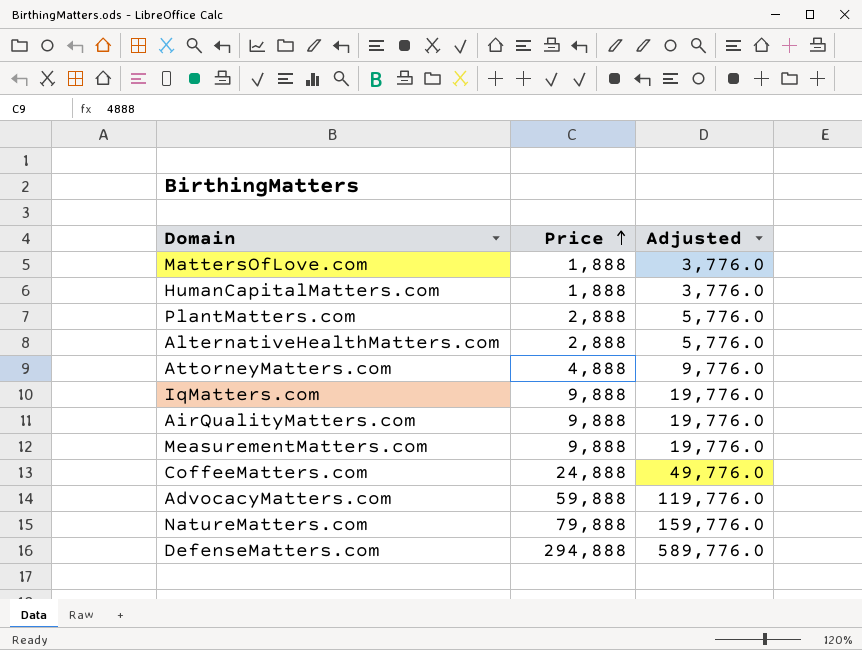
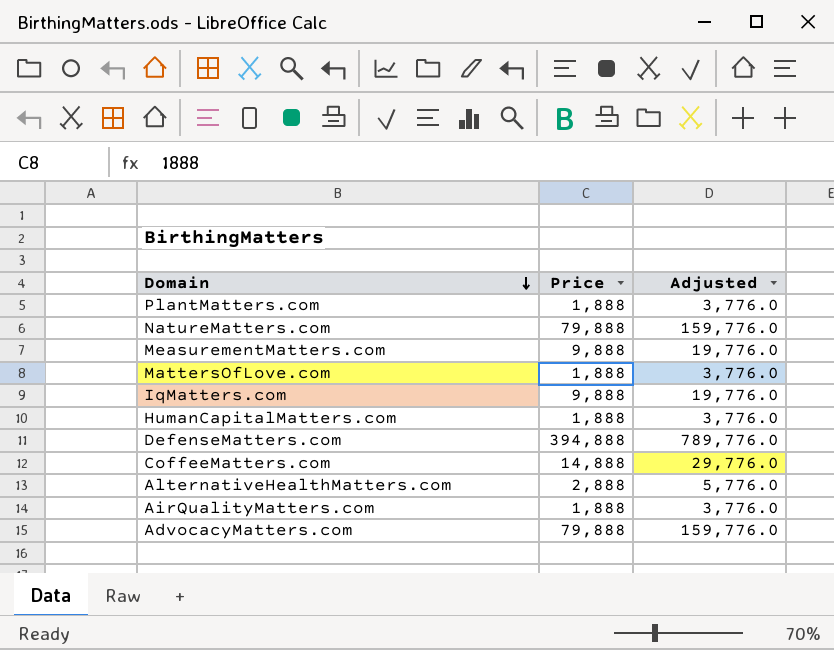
row order: Price ascending -> Domain descending
row AttorneyMatters.com: 4,888 | 9,776.0 -> none
PlantMatters.com | Price: 2,888 -> 1,888
PlantMatters.com | Adjusted: 5,776.0 -> 3,776.0
DefenseMatters.com | Price: 294,888 -> 394,888
DefenseMatters.com | Adjusted: 589,776.0 -> 789,776.0
CoffeeMatters.com | Price: 24,888 -> 14,888
CoffeeMatters.com | Adjusted: 49,776.0 -> 29,776.0
AirQualityMatters.com | Price: 9,888 -> 1,888
AirQualityMatters.com | Adjusted: 19,776.0 -> 3,776.0
AdvocacyMatters.com | Price: 59,888 -> 79,888
AdvocacyMatters.com | Adjusted: 119,776.0 -> 159,776.0

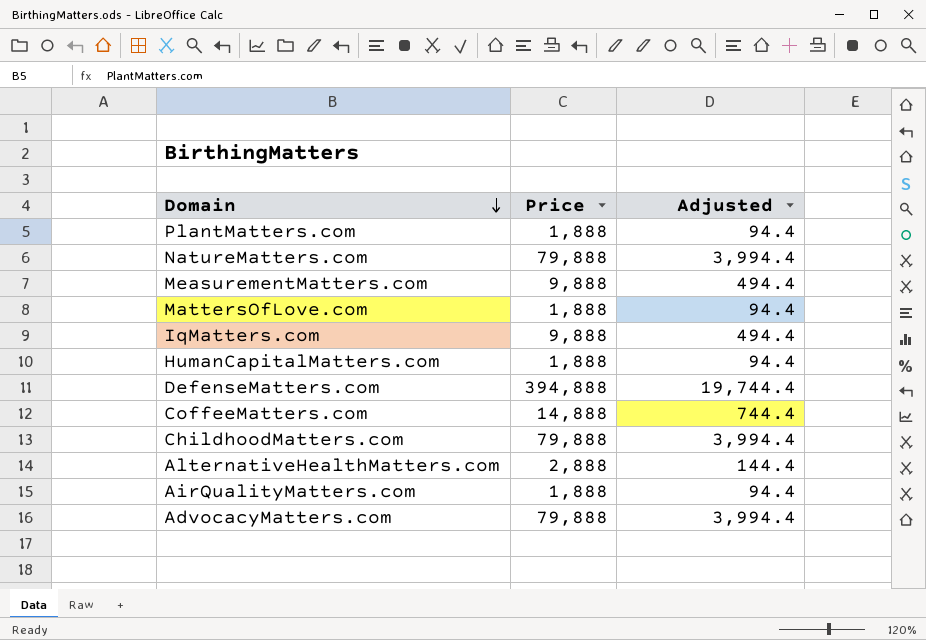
column Adjusted | formula: [Price] * 2 -> [Price] * 0.05
row ChildhoodMatters.com: none -> 79,888 | 3,994.4

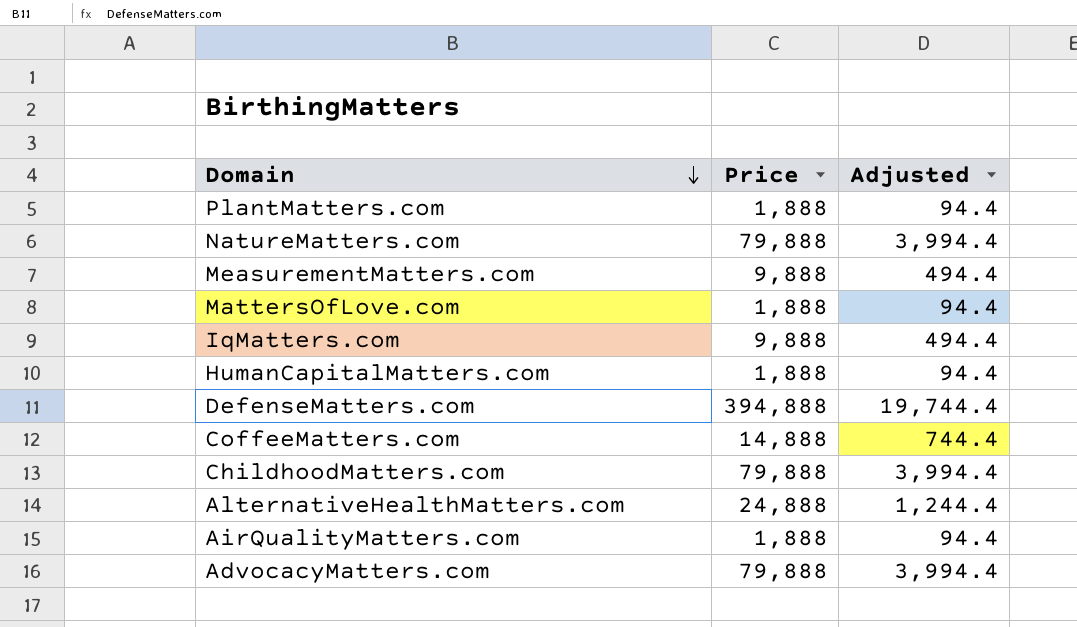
AlternativeHealthMatters.com | Price: 2,888 -> 24,888
AlternativeHealthMatters.com | Adjusted: 144.4 -> 1,244.4

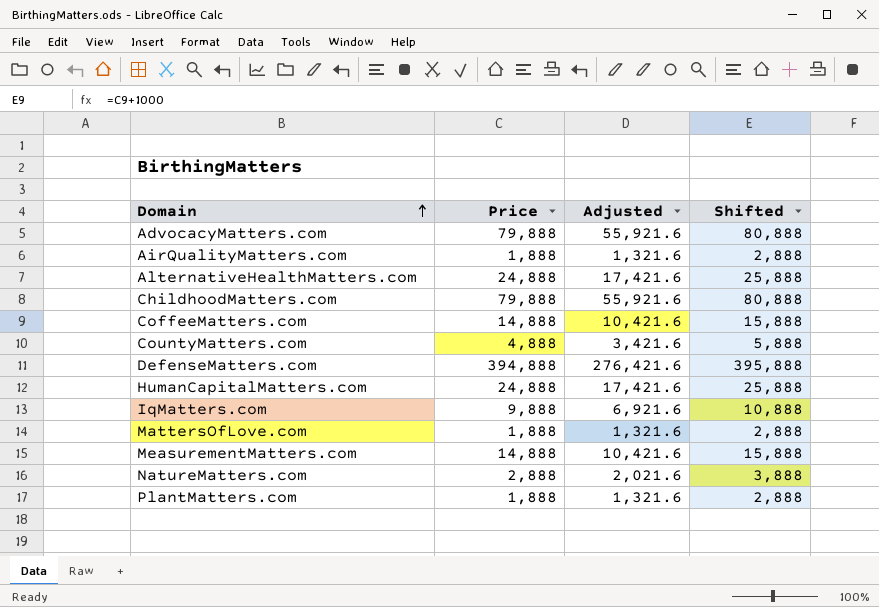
row order: Domain descending -> Domain ascending
column Adjusted | formula: [Price] * 0.05 -> [Price] * 0.7
column Shifted | formula: none -> [Price] + 1000
row CountyMatters.com: none -> 4,888 | 3,421.6 | 5,888
HumanCapitalMatters.com | Price: 1,888 -> 24,888
MeasurementMatters.com | Price: 9,888 -> 14,888
NatureMatters.com | Price: 79,888 -> 2,888

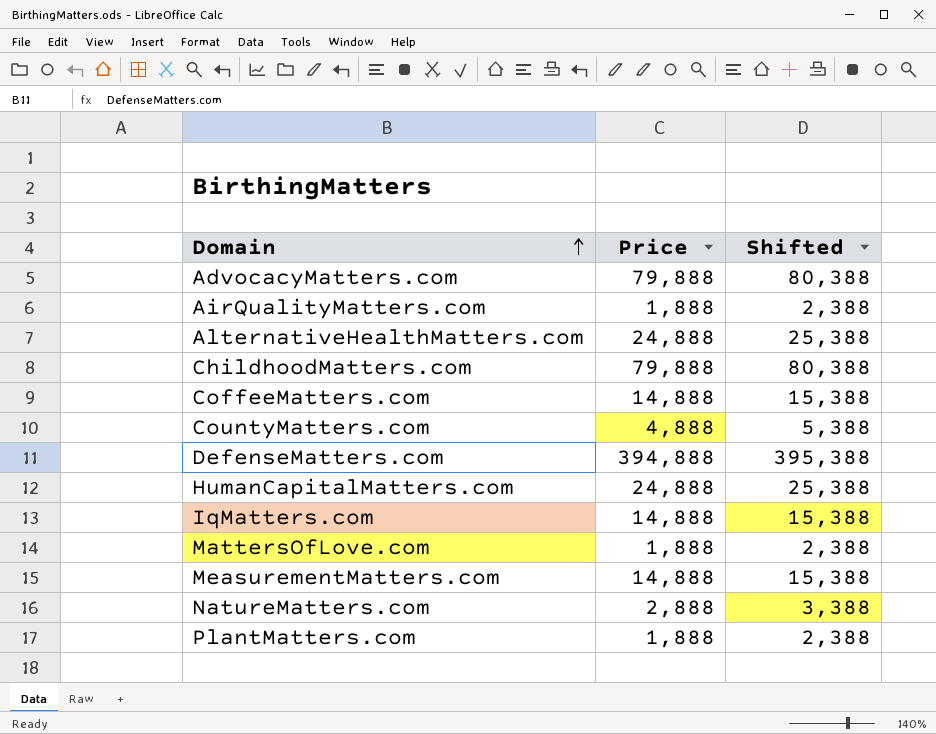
column Adjusted | formula: [Price] * 0.7 -> none
column Shifted | formula: [Price] + 1000 -> [Price] + 500
IqMatters.com | Price: 9,888 -> 14,888

